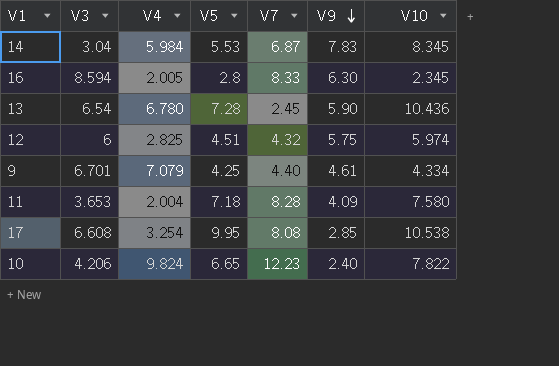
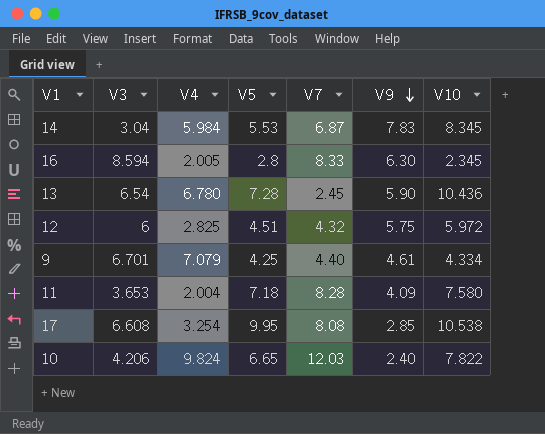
12 | V10: 5.974 -> 5.972
10 | V7: 12.23 -> 12.03

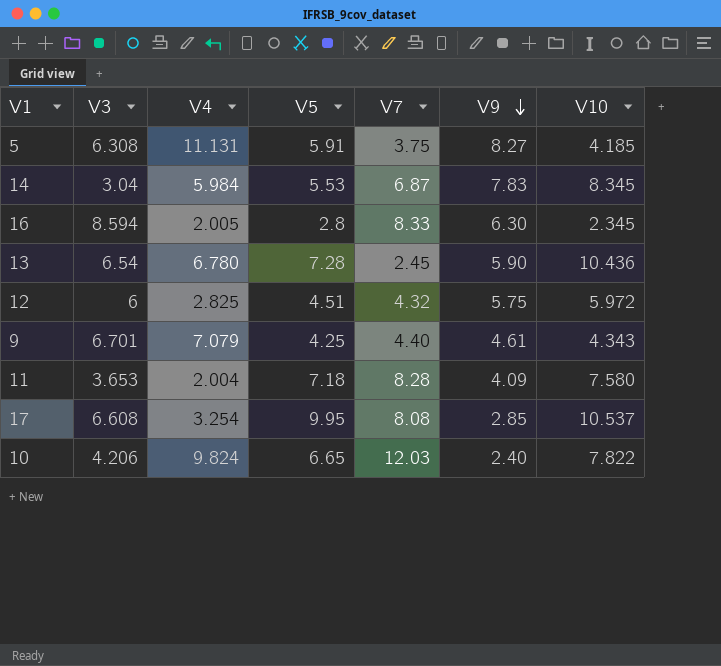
row 5: none -> 6.308 | 11.131 | 5.91 | 3.75 | 8.27 | 4.185
9 | V10: 4.334 -> 4.343
17 | V10: 10.538 -> 10.537

